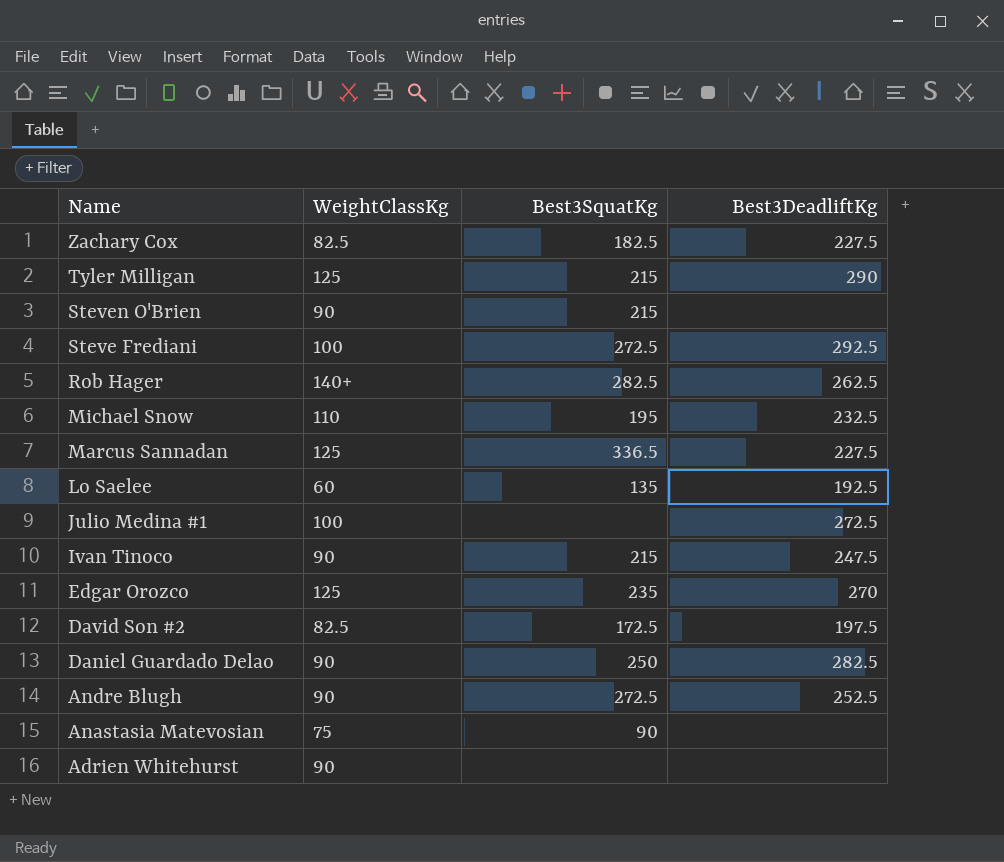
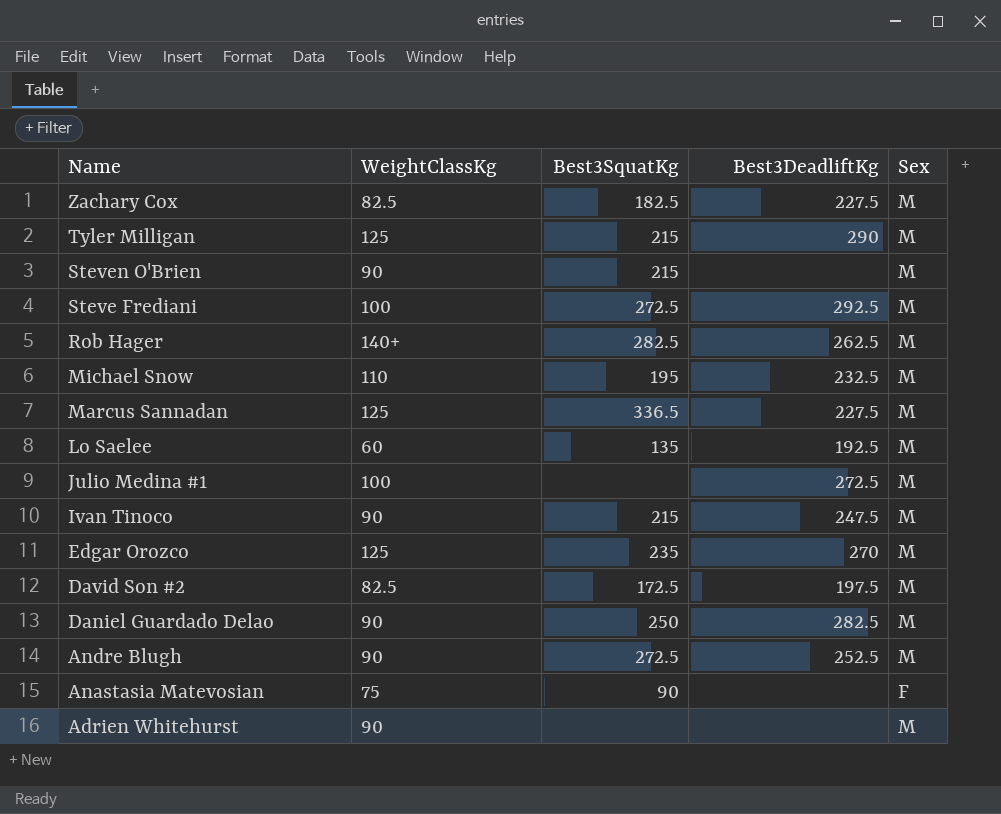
column Sex | position: none -> 5

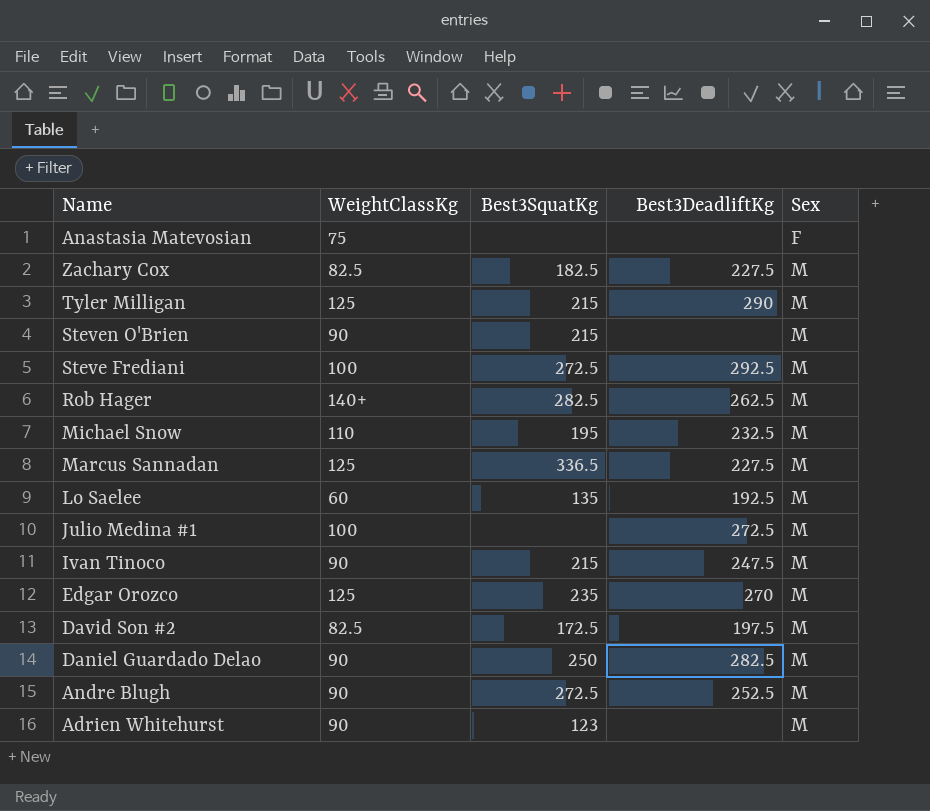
row order: Name descending -> Sex ascending
Anastasia Matevosian | Best3SquatKg: 90 -> none
Adrien Whitehurst | Best3SquatKg: none -> 123

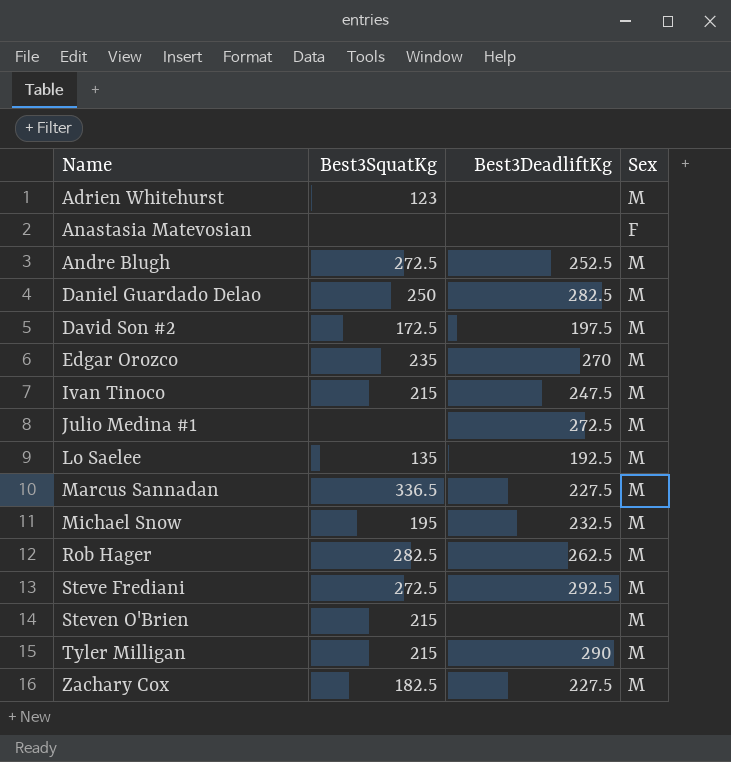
row order: Sex ascending -> Name ascending
column WeightClassKg | position: 2 -> none

